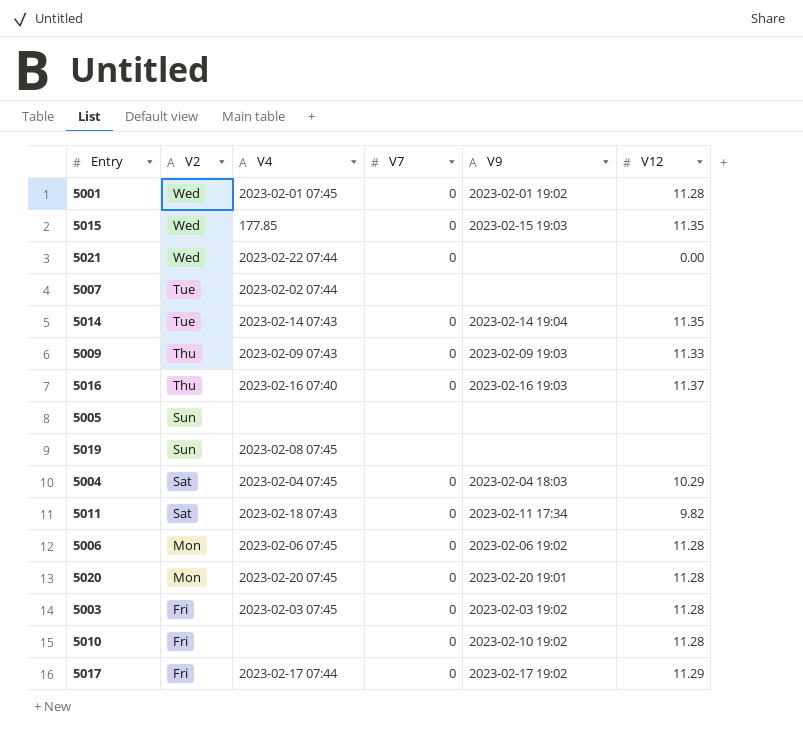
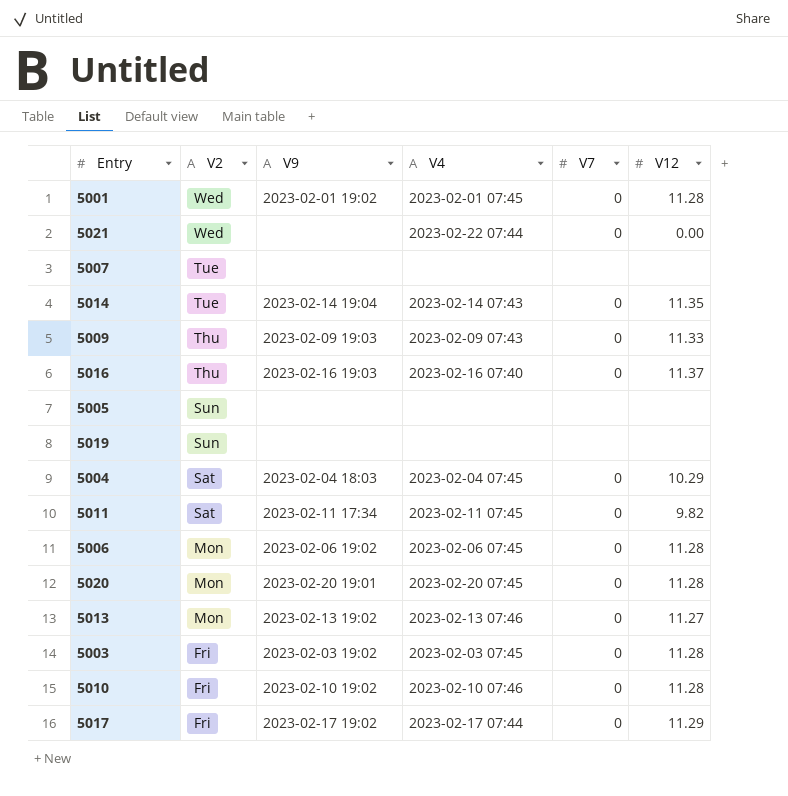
column V9 | position: 5 -> 3
row 5015: Wed | 177.85 | 0 | 2023-02-15 19:03 | 11.35 -> none
5007 | V4: 2023-02-02 07:44 -> none
5019 | V4: 2023-02-08 07:45 -> none
5011 | V4: 2023-02-18 07:43 -> 2023-02-11 07:45
row 5013: none -> Mon | 2023-02-13 19:02 | 2023-02-13 07:46 | 0 | 11.27
5010 | V4: none -> 2023-02-10 07:46

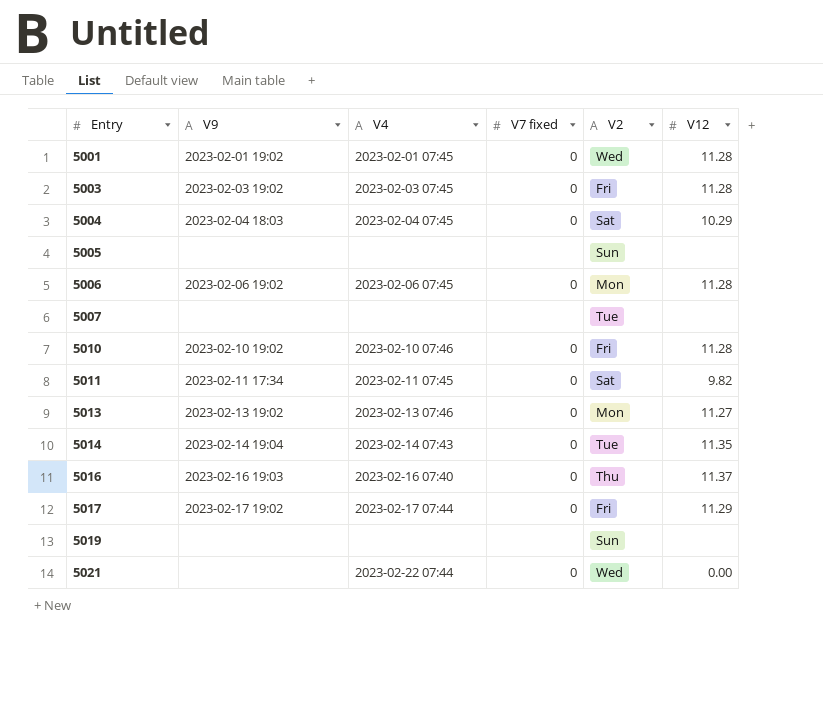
row order: V2 descending -> Entry ascending
column name: V7 -> V7 fixed
column V2 | position: 2 -> 5
row 5009: Thu | 2023-02-09 19:03 | 2023-02-09 07:43 | 0 | 11.33 -> none
row 5020: Mon | 2023-02-20 19:01 | 2023-02-20 07:45 | 0 | 11.28 -> none

